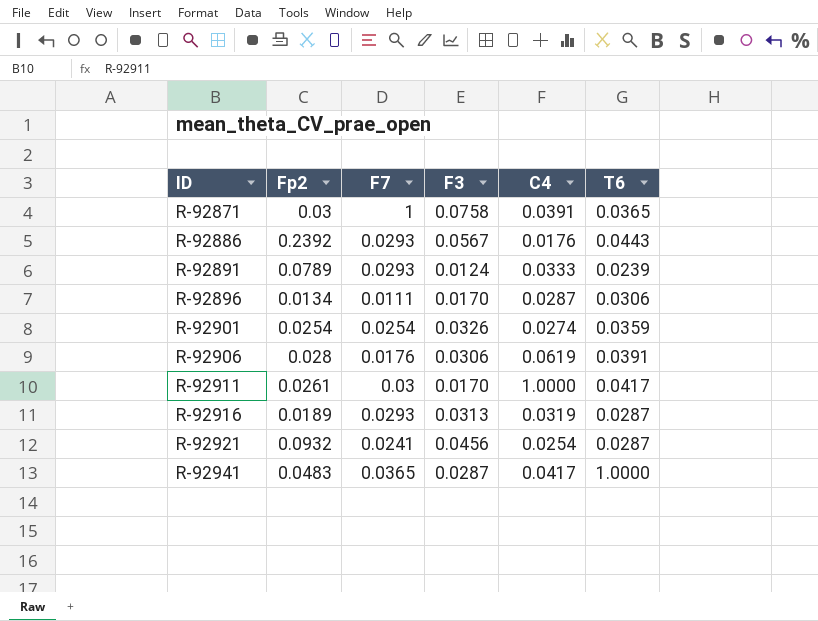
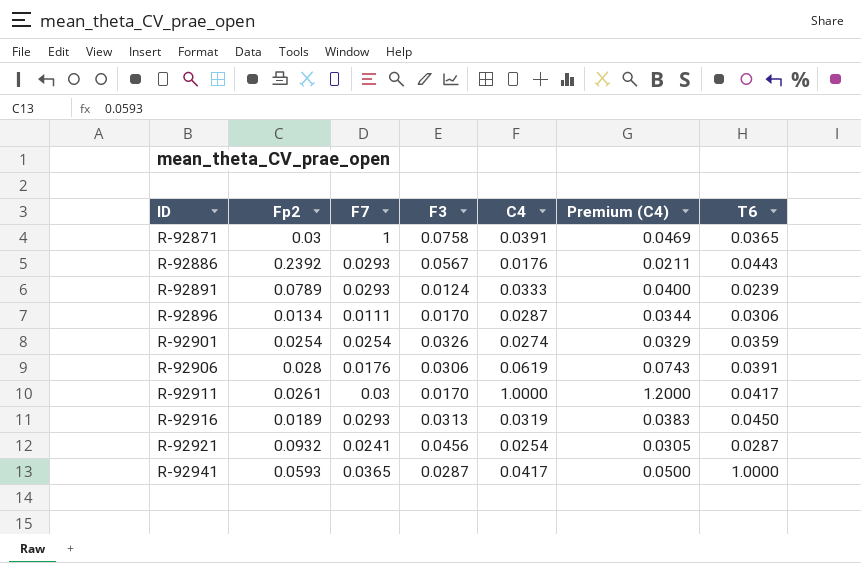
column Premium (C4) | formula: none -> [C4] * 1.2
R-92916 | T6: 0.0287 -> 0.0450
R-92941 | Fp2: 0.0483 -> 0.0593

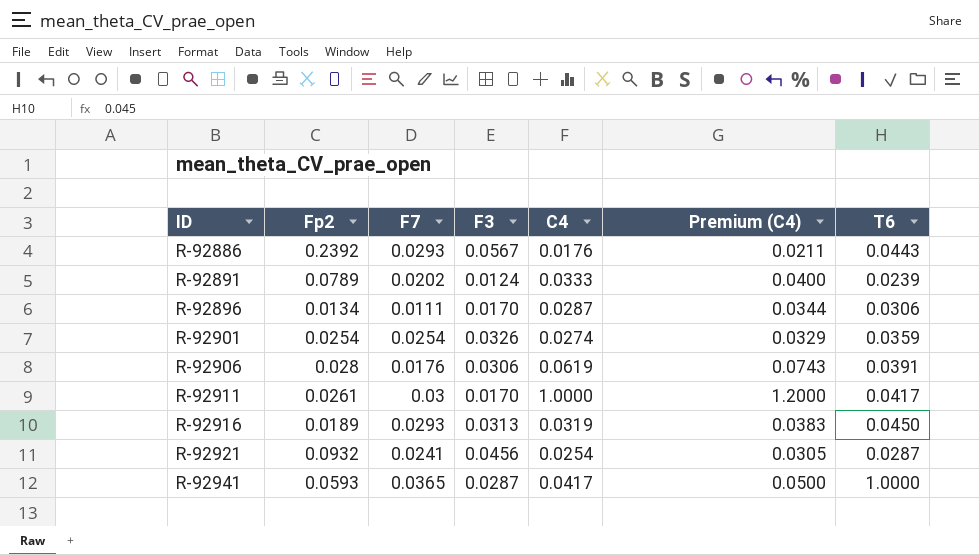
row R-92871: 0.03 | 1 | 0.0758 | 0.0391 | 0.0469 | 0.0365 -> none
R-92891 | F7: 0.0293 -> 0.0202

